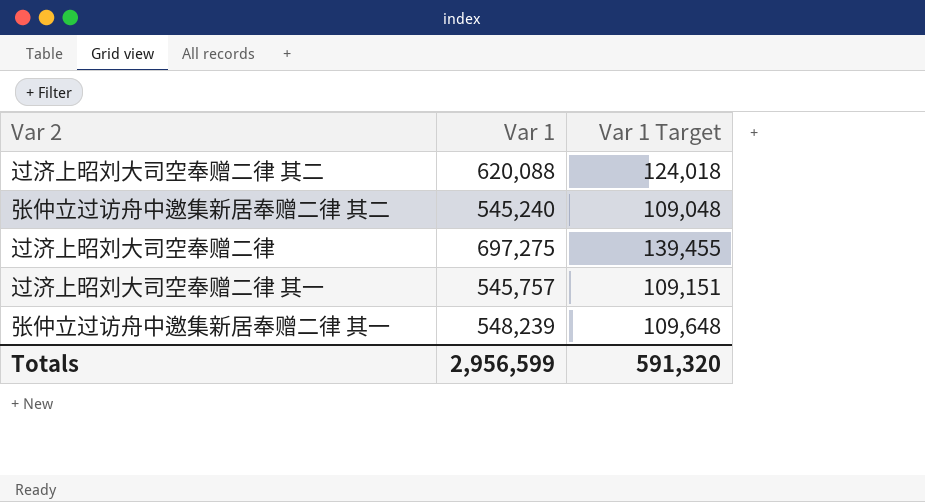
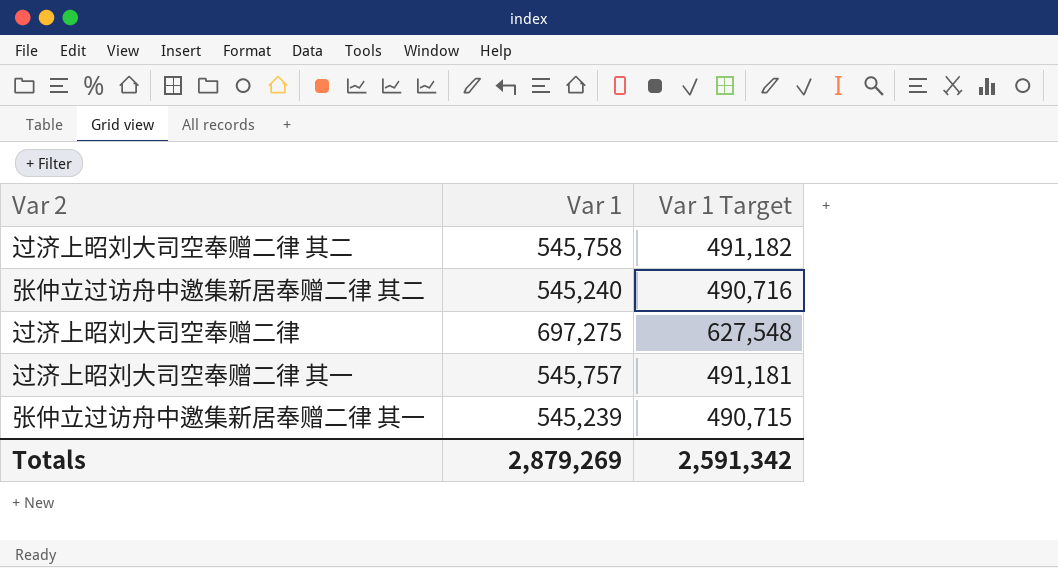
column Var 1 Target | formula: [Var 1] * 0.2 -> [Var 1] * 0.9
过济上昭刘大司空奉赠二律 其二 | Var 1: 620,088 -> 545,758
张仲立过访舟中邀集新居奉赠二律 其一 | Var 1: 548,239 -> 545,239
Totals | Var 1: 2,956,599 -> 2,879,269
Totals | Var 1 Target: 591,320 -> 2,591,342

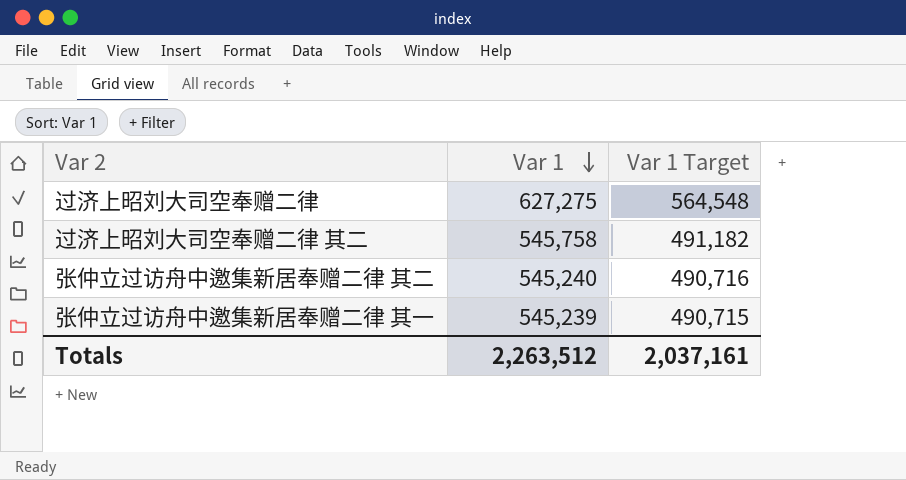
row order: none -> Var 1 descending
row 过济上昭刘大司空奉赠二律 其一: 545,757 | 491,181 -> none
过济上昭刘大司空奉赠二律 | Var 1: 697,275 -> 627,275
过济上昭刘大司空奉赠二律 | Var 1 Target: 627,548 -> 564,548
Totals | Var 1: 2,879,269 -> 2,263,512
Totals | Var 1 Target: 2,591,342 -> 2,037,161

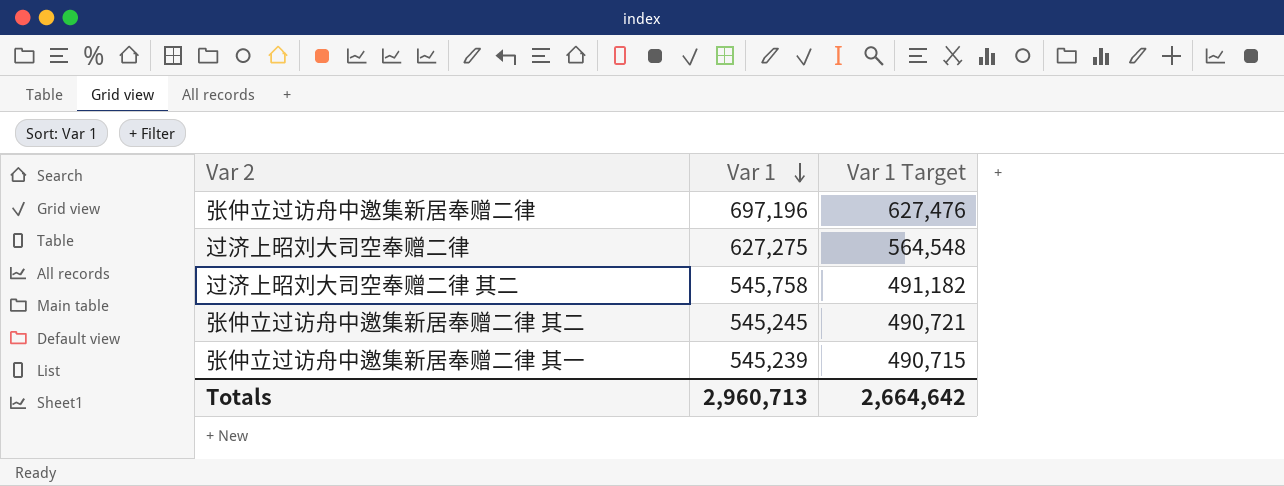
row 张仲立过访舟中邀集新居奉赠二律: none -> 697,196 | 627,476
张仲立过访舟中邀集新居奉赠二律 其二 | Var 1: 545,240 -> 545,245
张仲立过访舟中邀集新居奉赠二律 其二 | Var 1 Target: 490,716 -> 490,721
Totals | Var 1: 2,263,512 -> 2,960,713
Totals | Var 1 Target: 2,037,161 -> 2,664,642

